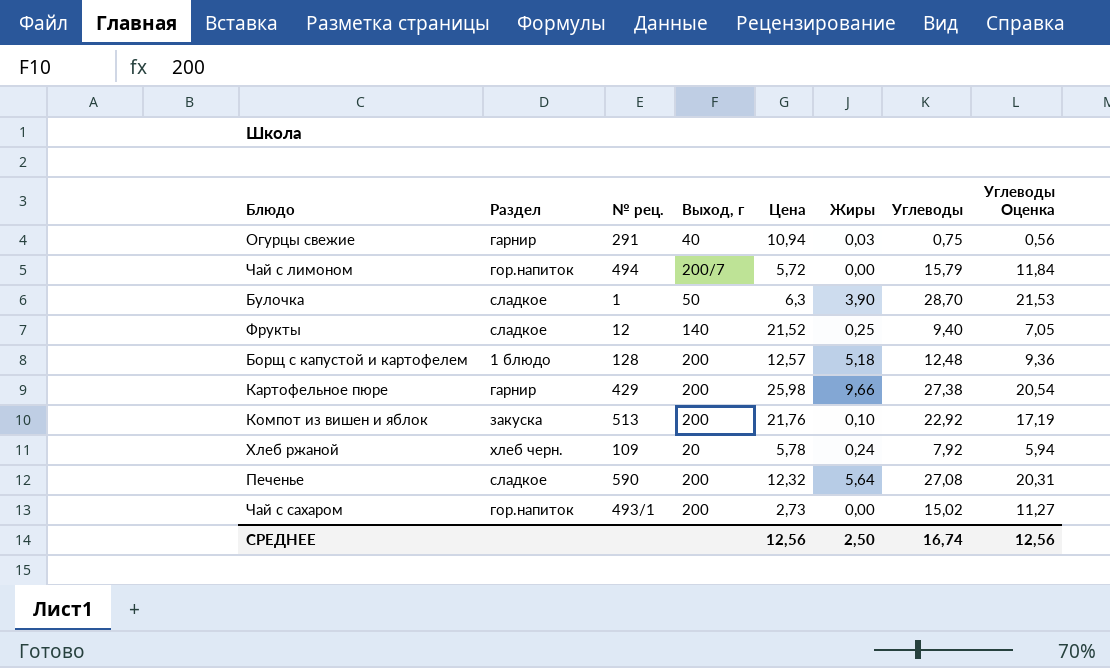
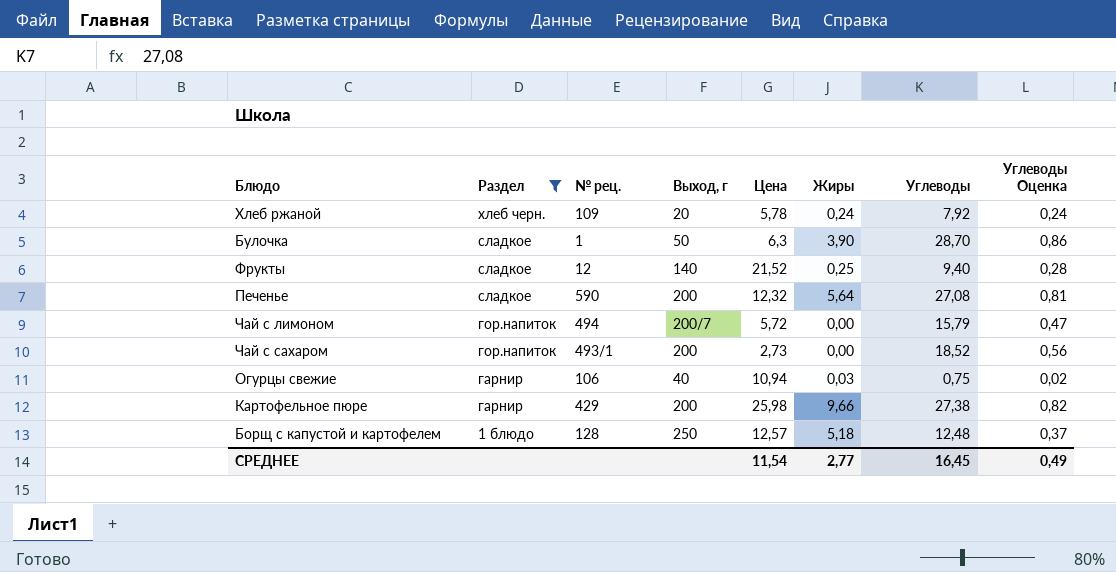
filter: none -> Раздел != закуска
row order: none -> Раздел descending
column Углеводы Оценка | formula: [Углеводы] * 0,75 -> [Углеводы] * 0,03
Чай с сахаром | Углеводы: 15,02 -> 18,52
Огурцы свежие | № рец.: 291 -> 106
Борщ с капустой и картофелем | Выход, г: 200 -> 250
СРЕДНЕЕ | Цена: 12,56 -> 11,54
СРЕДНЕЕ | Жиры: 2,50 -> 2,77
СРЕДНЕЕ | Углеводы: 16,74 -> 16,45
СРЕДНЕЕ | Углеводы Оценка: 12,56 -> 0,49

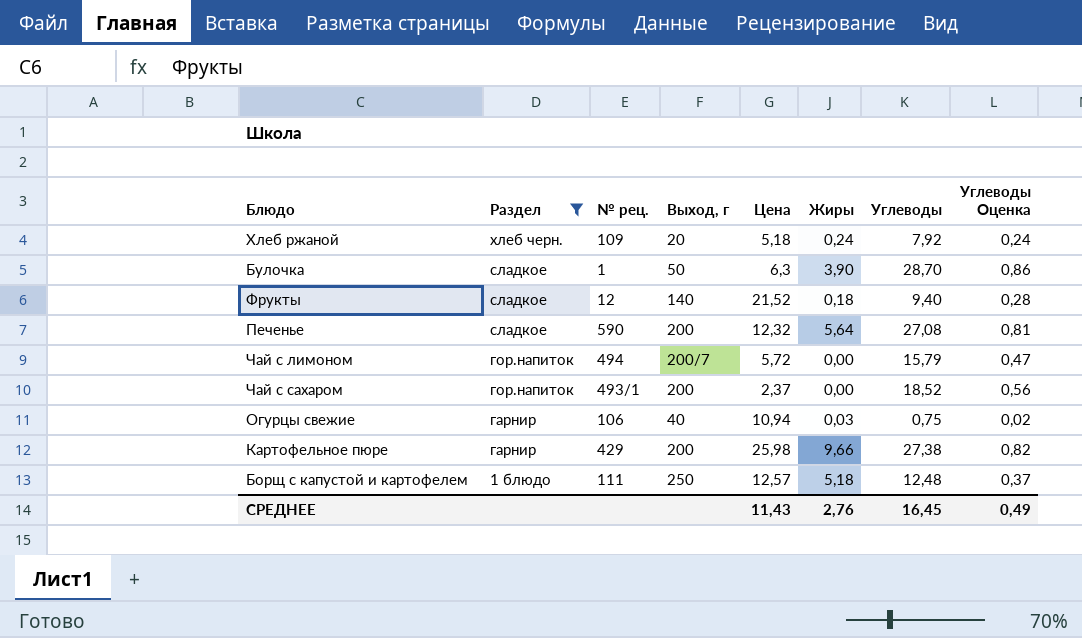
Хлеб ржаной | Цена: 5,78 -> 5,18
Фрукты | Жиры: 0,25 -> 0,18
Чай с сахаром | Цена: 2,73 -> 2,37
Борщ с капустой и картофелем | № рец.: 128 -> 111
СРЕДНЕЕ | Цена: 11,54 -> 11,43
СРЕДНЕЕ | Жиры: 2,77 -> 2,76

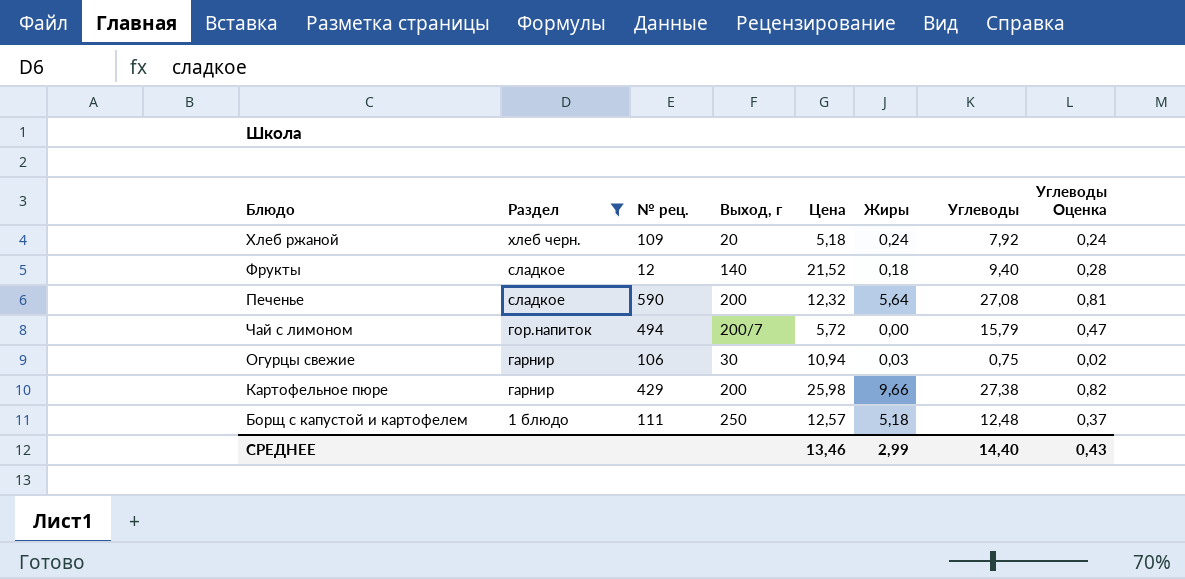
row Булочка: сладкое | 1 | 50 | 6,3 | 3,90 | 28,70 | 0,86 -> none
row Чай с сахаром: гор.напиток | 493/1 | 200 | 2,37 | 0,00 | 18,52 | 0,56 -> none
Огурцы свежие | Выход, г: 40 -> 30
СРЕДНЕЕ | Цена: 11,43 -> 13,46
СРЕДНЕЕ | Жиры: 2,76 -> 2,99
СРЕДНЕЕ | Углеводы: 16,45 -> 14,40
СРЕДНЕЕ | Углеводы Оценка: 0,49 -> 0,43

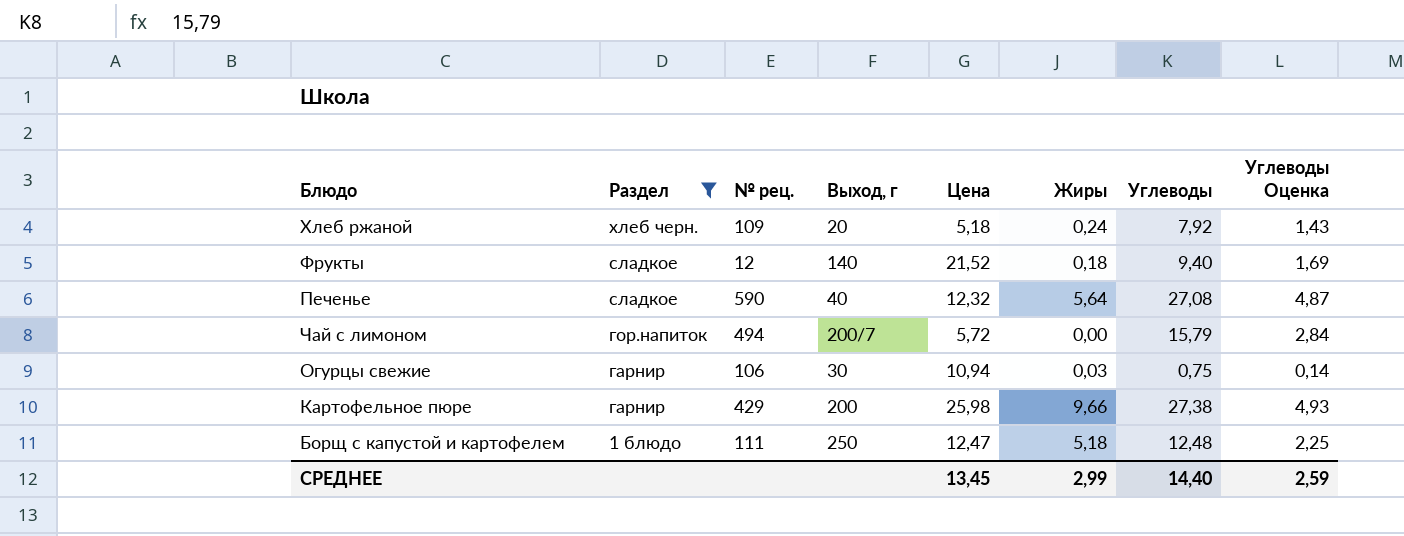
column Углеводы Оценка | formula: [Углеводы] * 0,03 -> [Углеводы] * 0,18
Печенье | Выход, г: 200 -> 40
Борщ с капустой и картофелем | Цена: 12,57 -> 12,47
СРЕДНЕЕ | Цена: 13,46 -> 13,45
СРЕДНЕЕ | Углеводы Оценка: 0,43 -> 2,59

